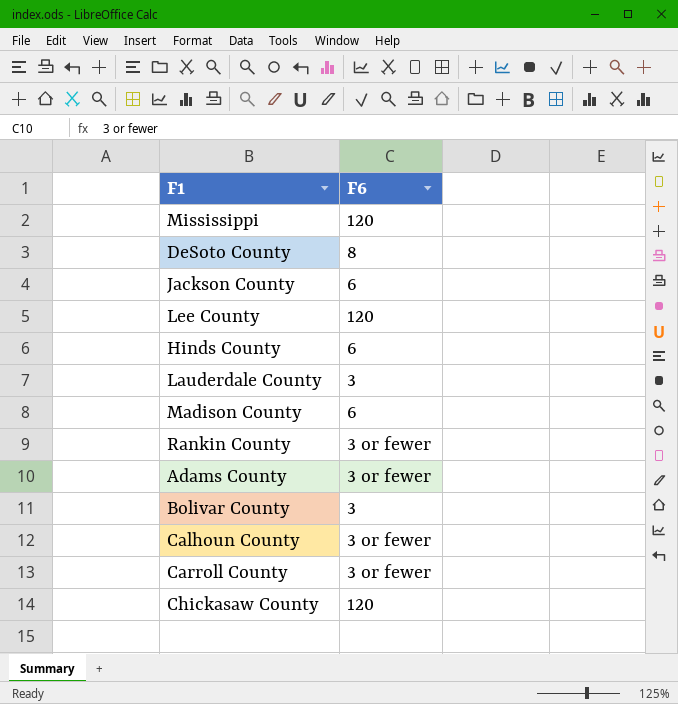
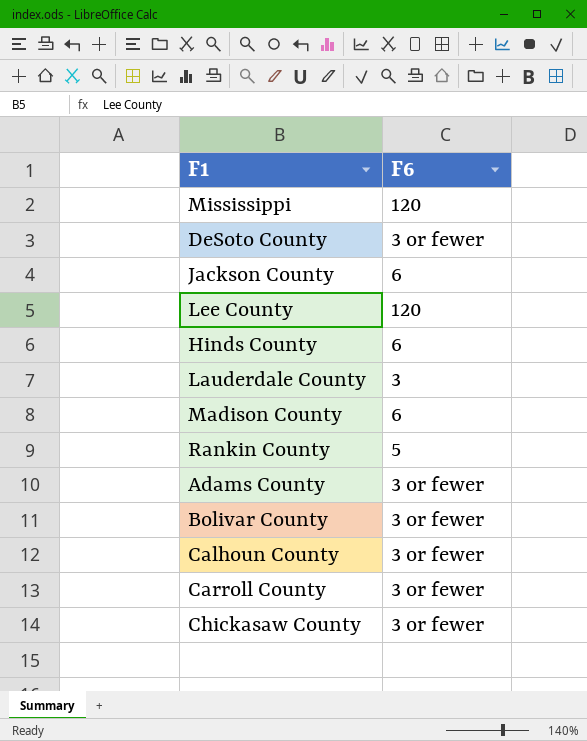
DeSoto County | F6: 8 -> 3 or fewer
Rankin County | F6: 3 or fewer -> 5
Bolivar County | F6: 3 -> 3 or fewer
Chickasaw County | F6: 120 -> 3 or fewer

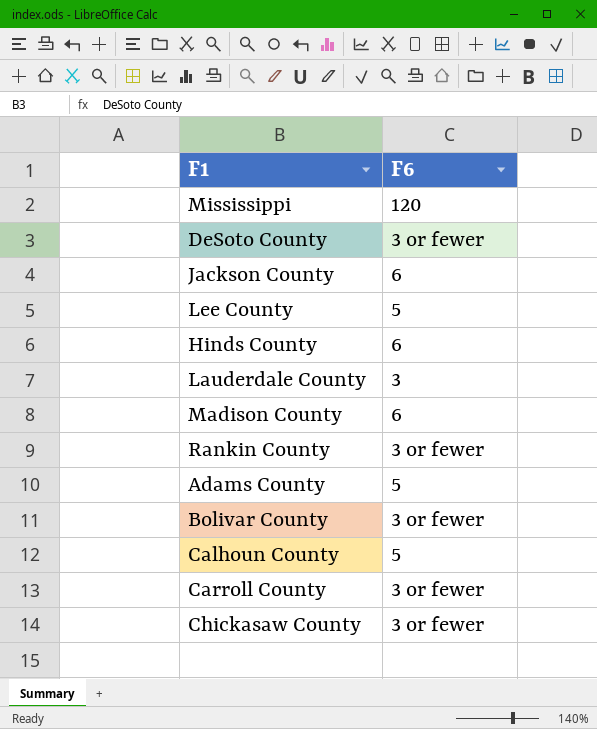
Lee County | F6: 120 -> 5
Rankin County | F6: 5 -> 3 or fewer
Adams County | F6: 3 or fewer -> 5
Calhoun County | F6: 3 or fewer -> 5

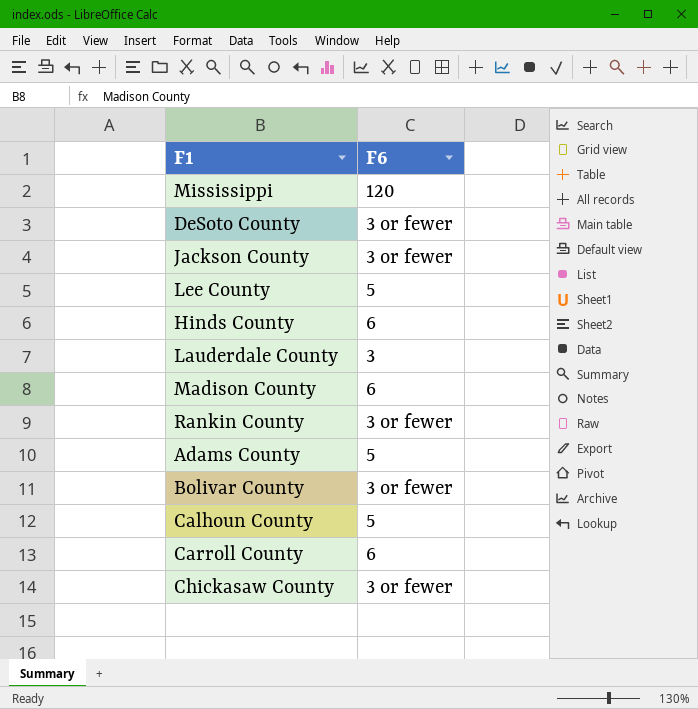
Jackson County | F6: 6 -> 3 or fewer
Carroll County | F6: 3 or fewer -> 6

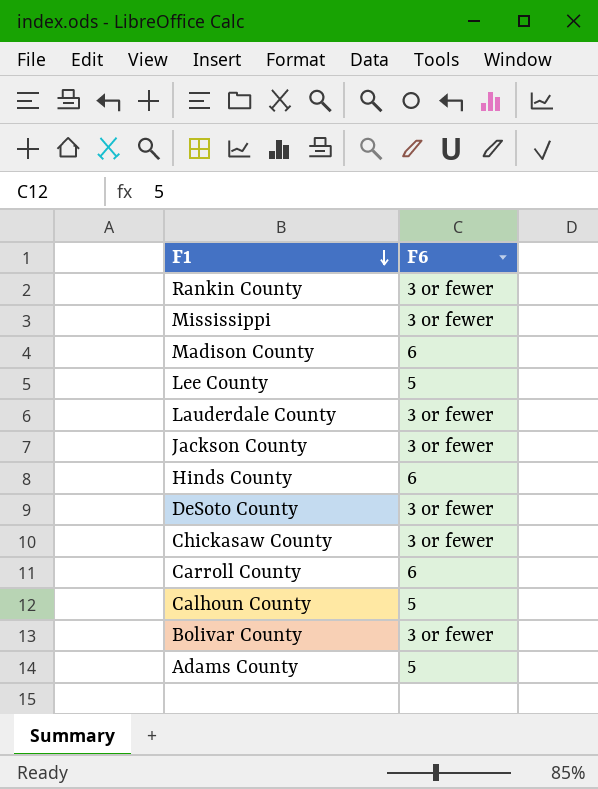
row order: none -> F1 descending
Mississippi | F6: 120 -> 3 or fewer
Lauderdale County | F6: 3 -> 3 or fewer

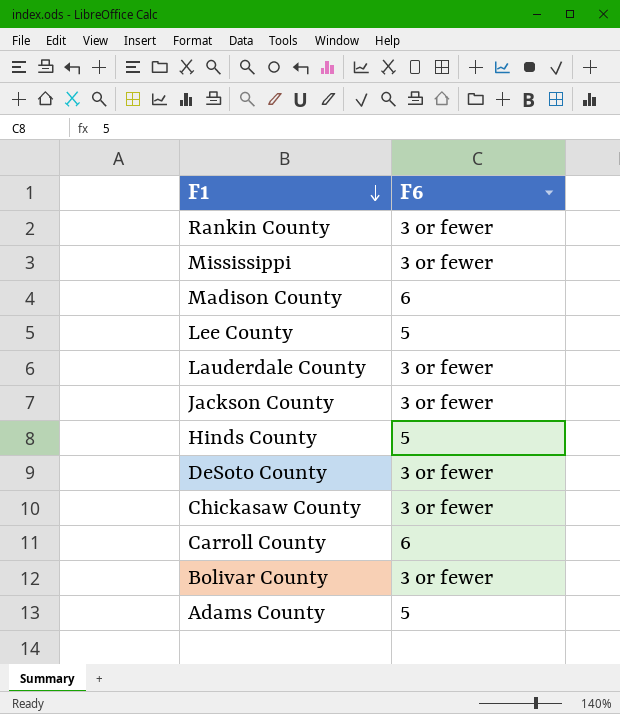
row Calhoun County: 5 -> none
Hinds County | F6: 6 -> 5

